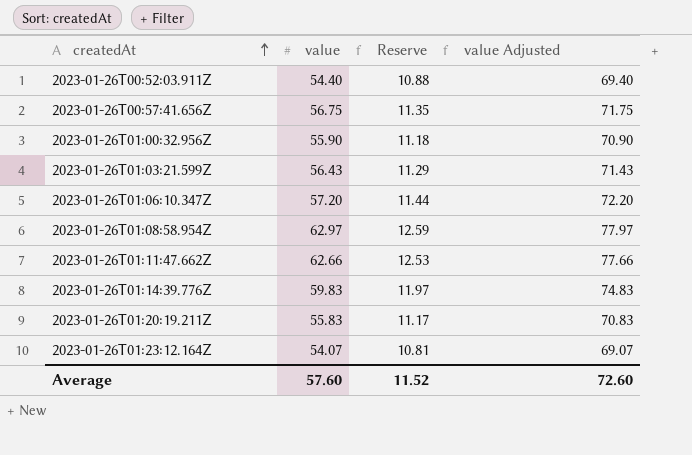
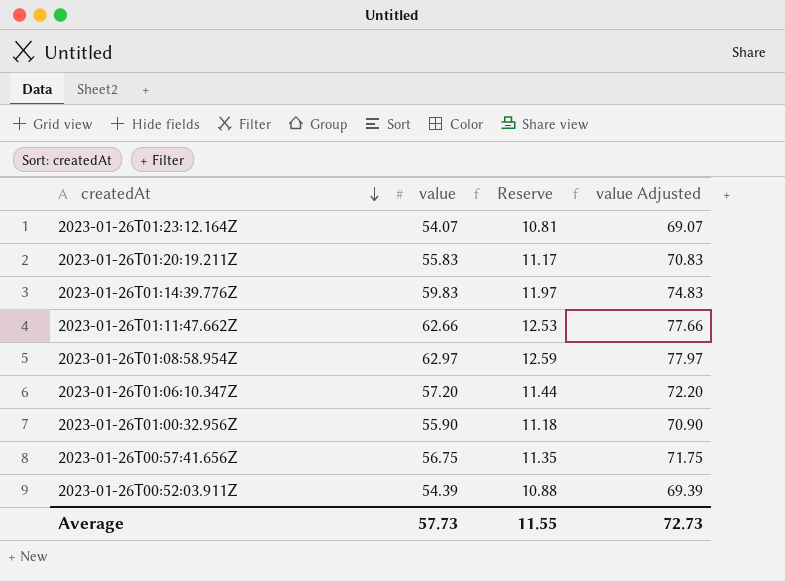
row order: createdAt ascending -> createdAt descending
row 2023-01-26T01:03:21.599Z: 56.43 | 11.29 | 71.43 -> none
2023-01-26T00:52:03.911Z | value: 54.40 -> 54.39
2023-01-26T00:52:03.911Z | value Adjusted: 69.40 -> 69.39
Average | value: 57.60 -> 57.73
Average | Reserve: 11.52 -> 11.55
Average | value Adjusted: 72.60 -> 72.73

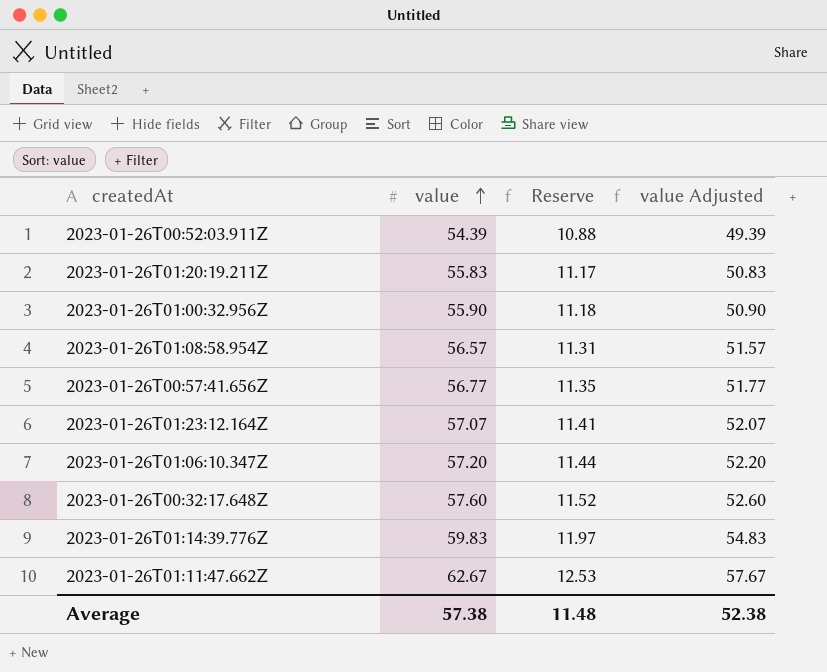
row order: createdAt descending -> value ascending
column value Adjusted | formula: [value] + 15 -> [value] - 5
2023-01-26T01:08:58.954Z | value: 62.97 -> 56.57
2023-01-26T01:08:58.954Z | Reserve: 12.59 -> 11.31
2023-01-26T00:57:41.656Z | value: 56.75 -> 56.77
2023-01-26T01:23:12.164Z | value: 54.07 -> 57.07
2023-01-26T01:23:12.164Z | Reserve: 10.81 -> 11.41
row 2023-01-26T00:32:17.648Z: none -> 57.60 | 11.52 | 52.60
2023-01-26T01:11:47.662Z | value: 62.66 -> 62.67
Average | value: 57.73 -> 57.38
Average | Reserve: 11.55 -> 11.48
Average | value Adjusted: 72.73 -> 52.38

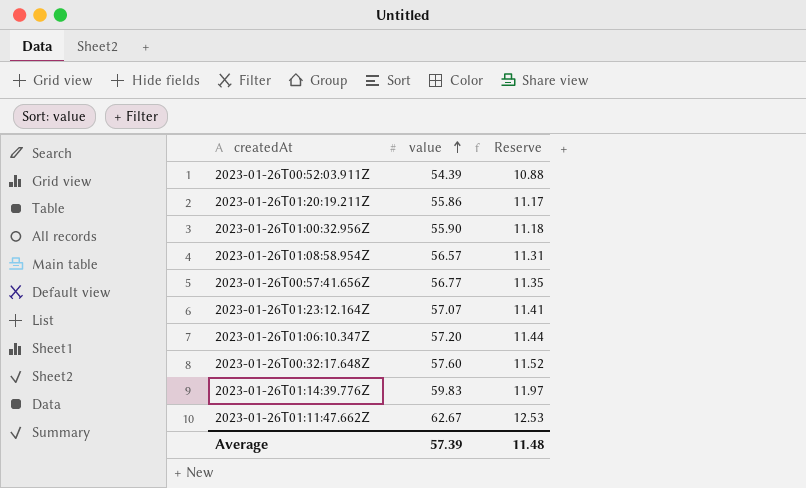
column value Adjusted | formula: [value] - 5 -> none
2023-01-26T01:20:19.211Z | value: 55.83 -> 55.86
Average | value: 57.38 -> 57.39

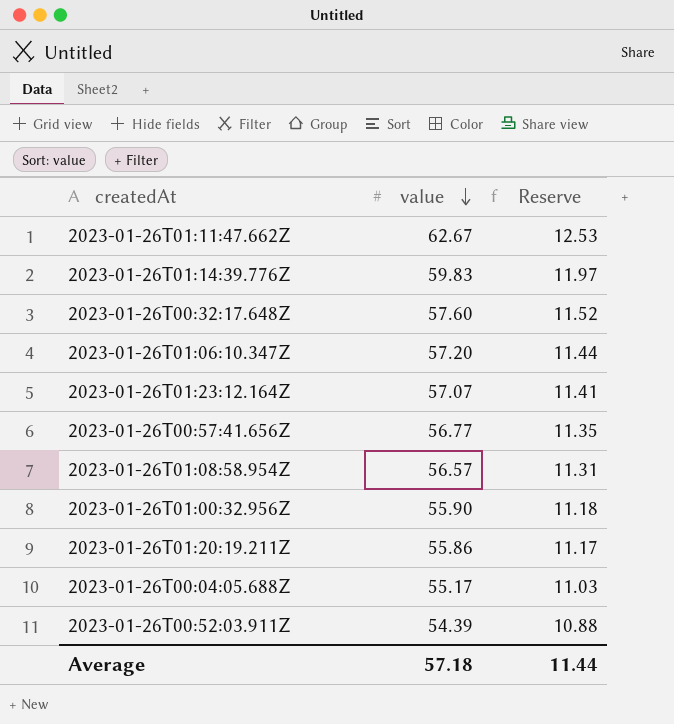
row order: value ascending -> value descending
row 2023-01-26T00:04:05.688Z: none -> 55.17 | 11.03
Average | value: 57.39 -> 57.18
Average | Reserve: 11.48 -> 11.44

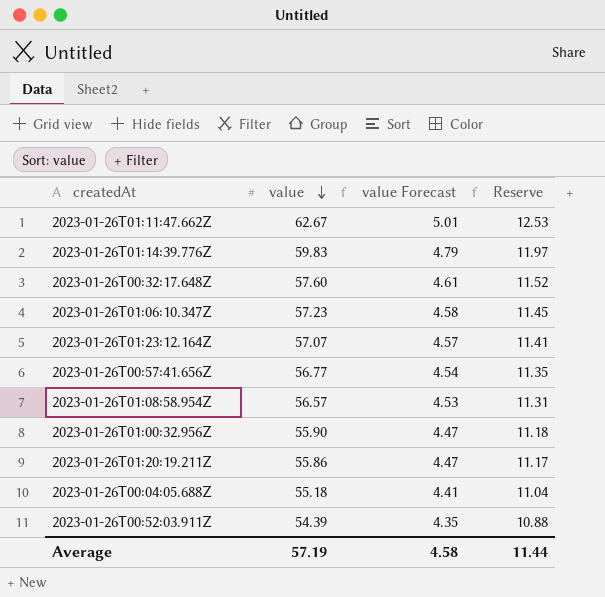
column value Forecast | formula: none -> [value] * 0.08
2023-01-26T01:06:10.347Z | value: 57.20 -> 57.23
2023-01-26T01:06:10.347Z | Reserve: 11.44 -> 11.45
2023-01-26T00:04:05.688Z | value: 55.17 -> 55.18
2023-01-26T00:04:05.688Z | Reserve: 11.03 -> 11.04
Average | value: 57.18 -> 57.19

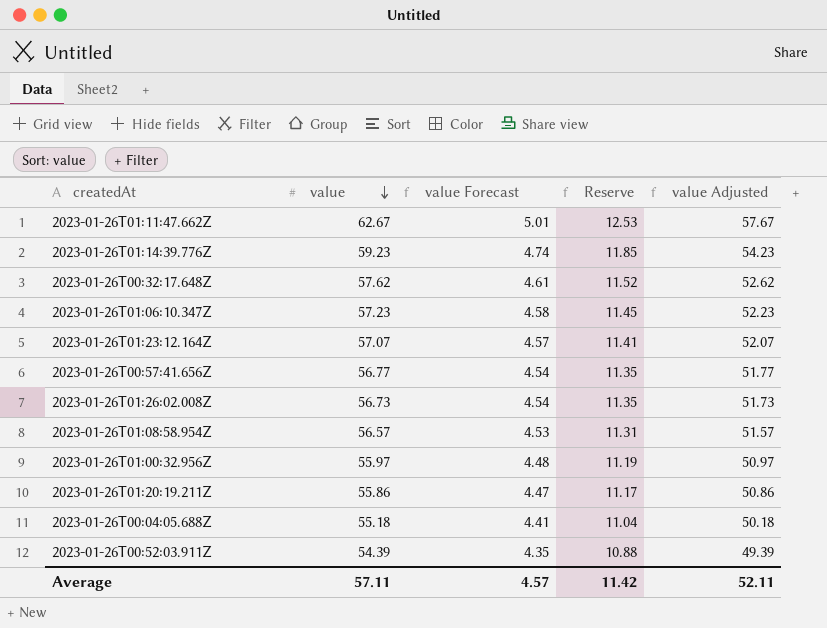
column value Adjusted | formula: none -> [value] - 5
2023-01-26T01:14:39.776Z | value: 59.83 -> 59.23
2023-01-26T01:14:39.776Z | value Forecast: 4.79 -> 4.74
2023-01-26T01:14:39.776Z | Reserve: 11.97 -> 11.85
2023-01-26T00:32:17.648Z | value: 57.60 -> 57.62
row 2023-01-26T01:26:02.008Z: none -> 56.73 | 4.54 | 11.35 | 51.73
2023-01-26T01:00:32.956Z | value: 55.90 -> 55.97
2023-01-26T01:00:32.956Z | value Forecast: 4.47 -> 4.48
2023-01-26T01:00:32.956Z | Reserve: 11.18 -> 11.19
Average | value: 57.19 -> 57.11
Average | value Forecast: 4.58 -> 4.57
Average | Reserve: 11.44 -> 11.42

